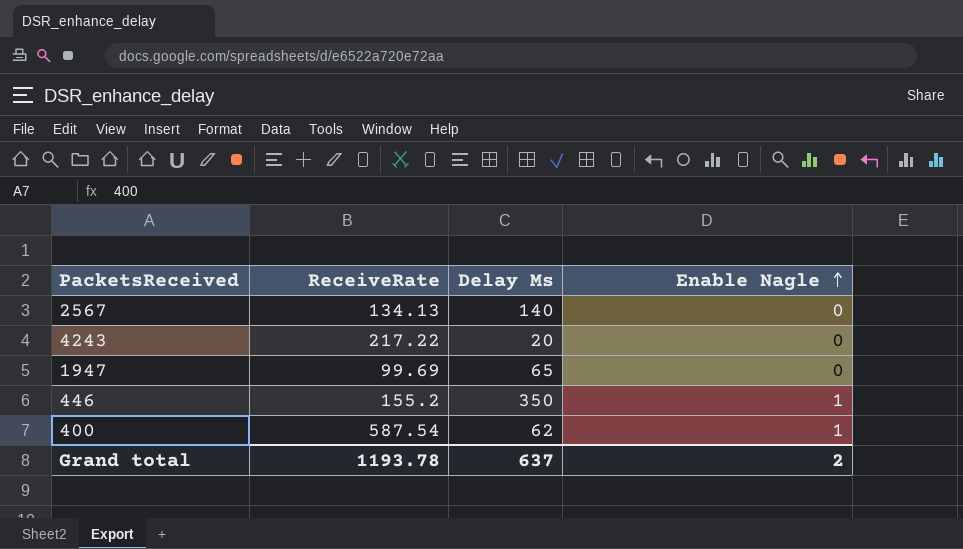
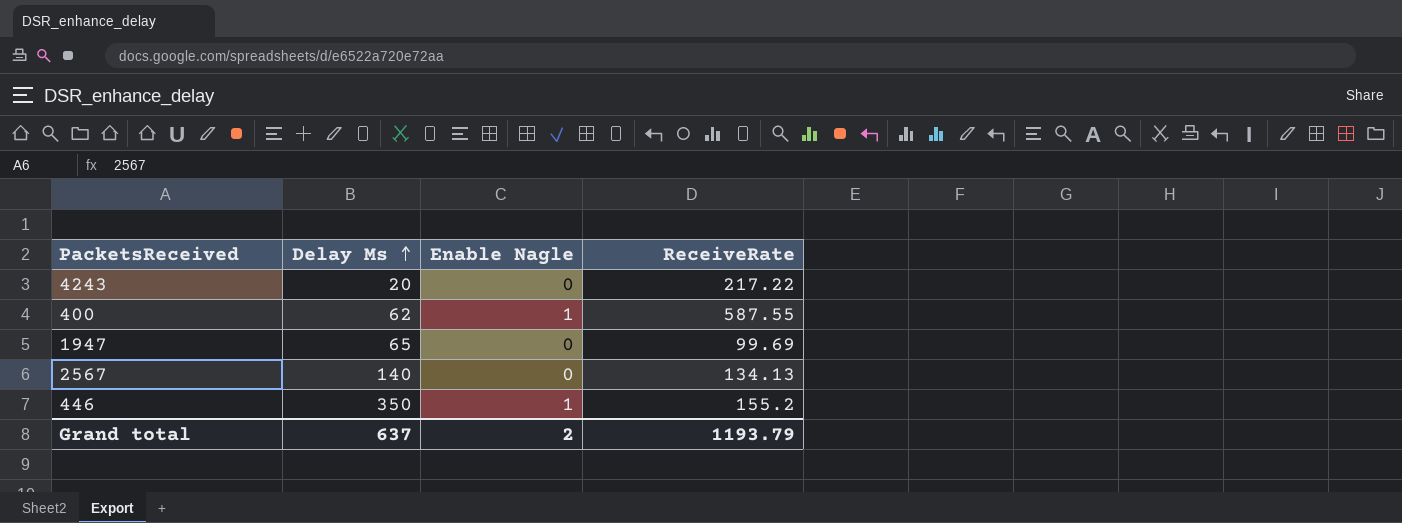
row order: Enable Nagle ascending -> Delay Ms ascending
column ReceiveRate | position: 2 -> 4
400 | ReceiveRate: 587.54 -> 587.55
Grand total | ReceiveRate: 1193.78 -> 1193.79

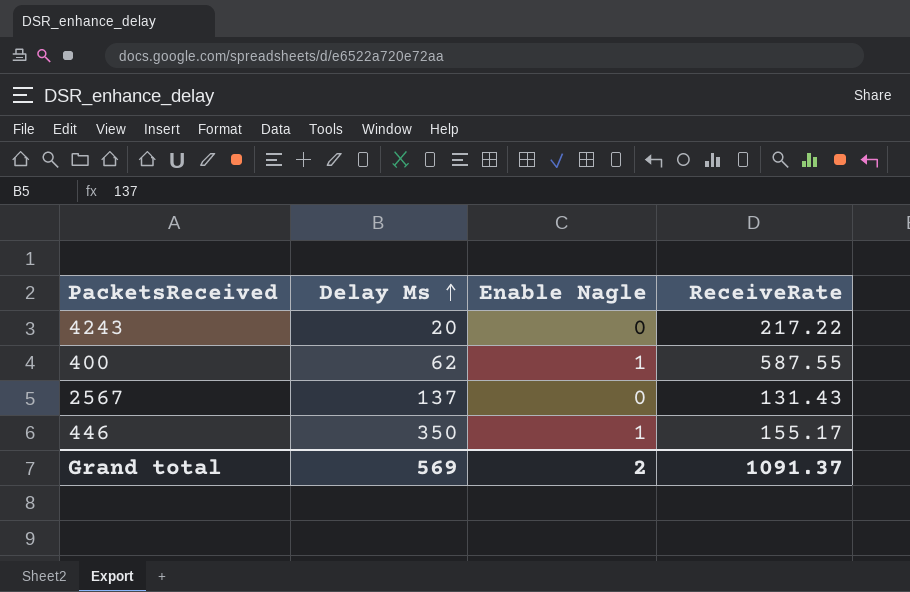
row 1947: 65 | 0 | 99.69 -> none
2567 | Delay Ms: 140 -> 137
2567 | ReceiveRate: 134.13 -> 131.43
446 | ReceiveRate: 155.2 -> 155.17
Grand total | Delay Ms: 637 -> 569
Grand total | ReceiveRate: 1193.79 -> 1091.37

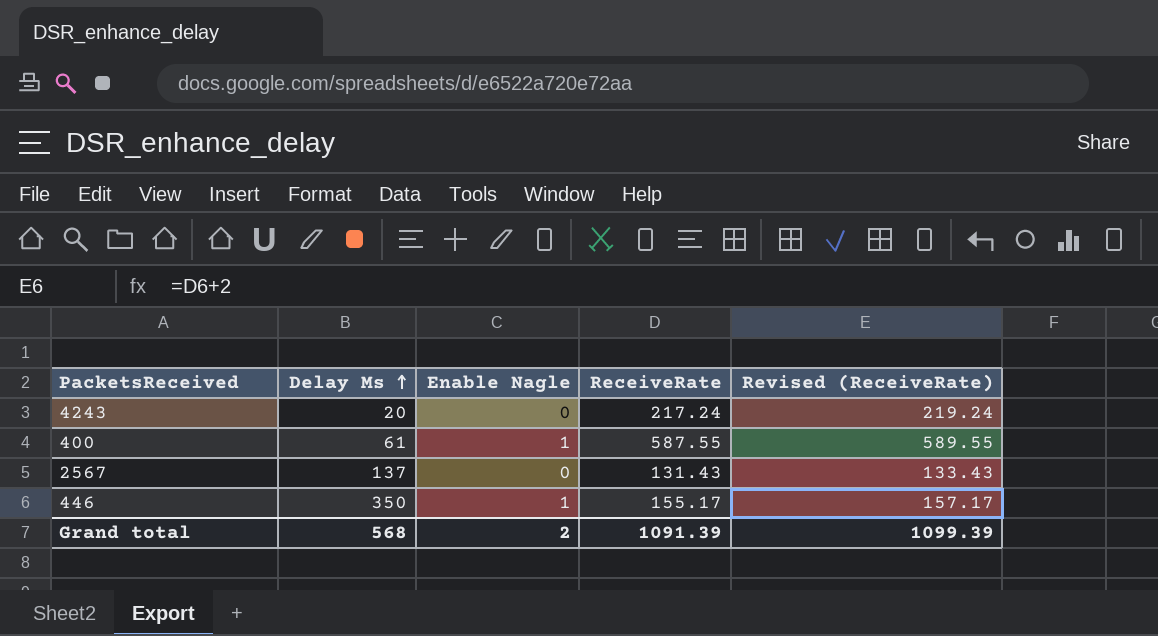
column Revised (ReceiveRate) | formula: none -> [ReceiveRate] + 2
4243 | ReceiveRate: 217.22 -> 217.24
400 | Delay Ms: 62 -> 61
Grand total | Delay Ms: 569 -> 568
Grand total | ReceiveRate: 1091.37 -> 1091.39

